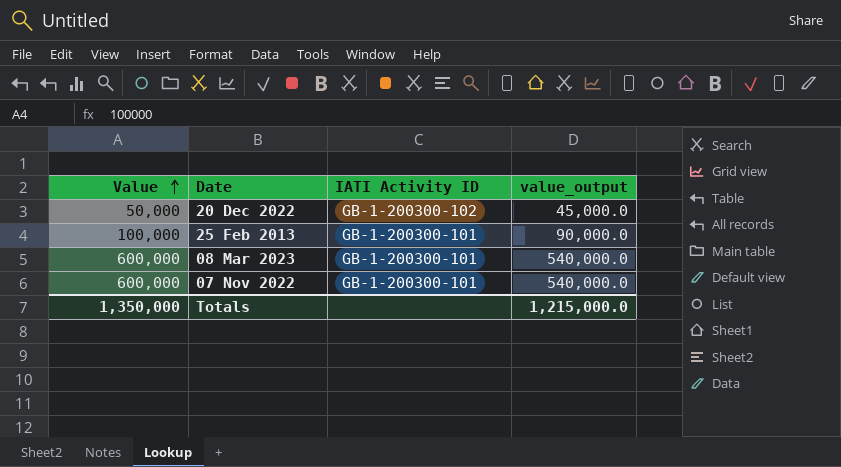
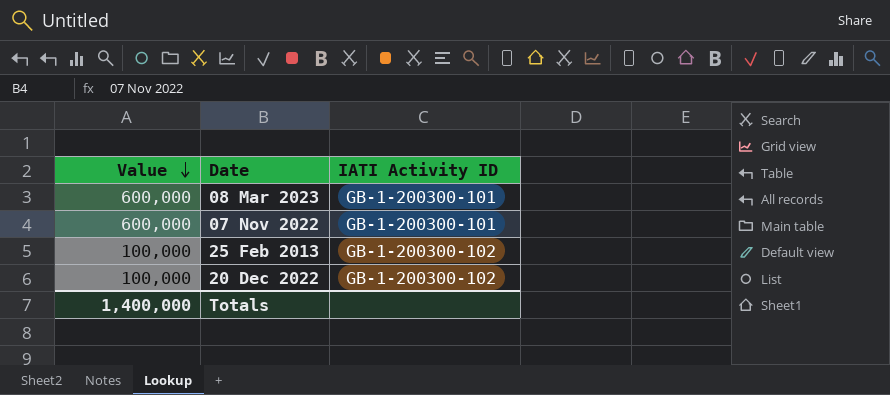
row order: Value ascending -> Value descending
column value_output | formula: [Value] * 0.9 -> none
25 Feb 2013 | IATI Activity ID: GB-1-200300-101 -> GB-1-200300-102
20 Dec 2022 | Value: 50,000 -> 100,000
Totals | Value: 1,350,000 -> 1,400,000

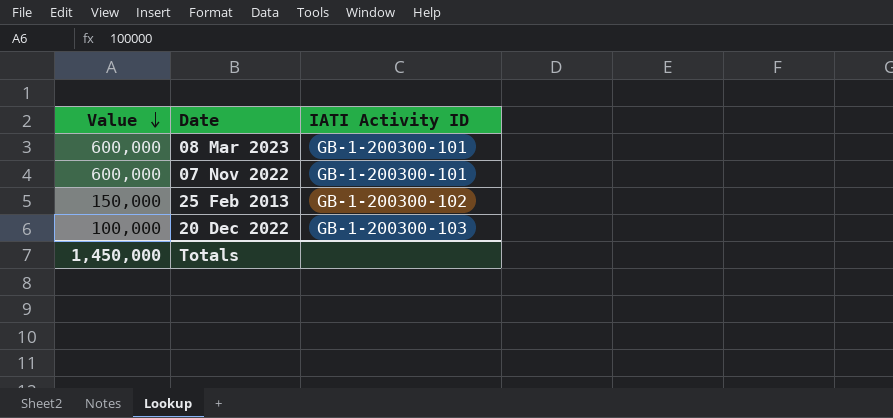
25 Feb 2013 | Value: 100,000 -> 150,000
20 Dec 2022 | IATI Activity ID: GB-1-200300-102 -> GB-1-200300-103
Totals | Value: 1,400,000 -> 1,450,000

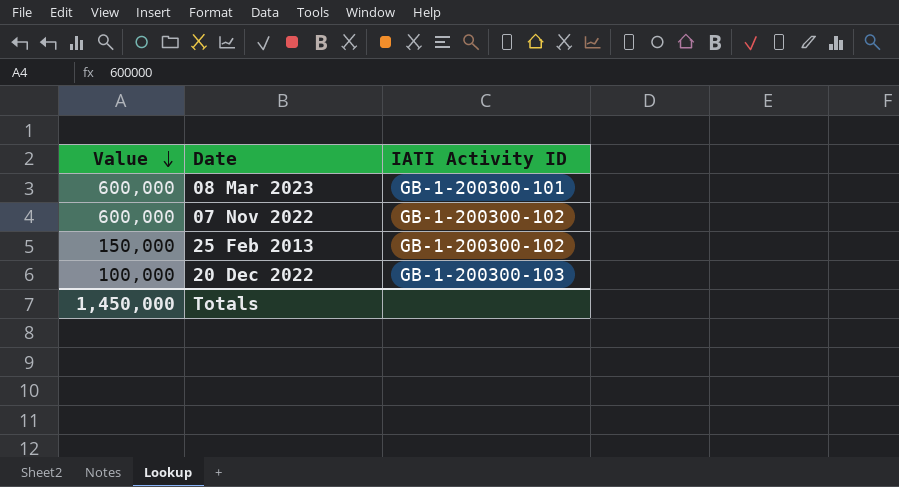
07 Nov 2022 | IATI Activity ID: GB-1-200300-101 -> GB-1-200300-102

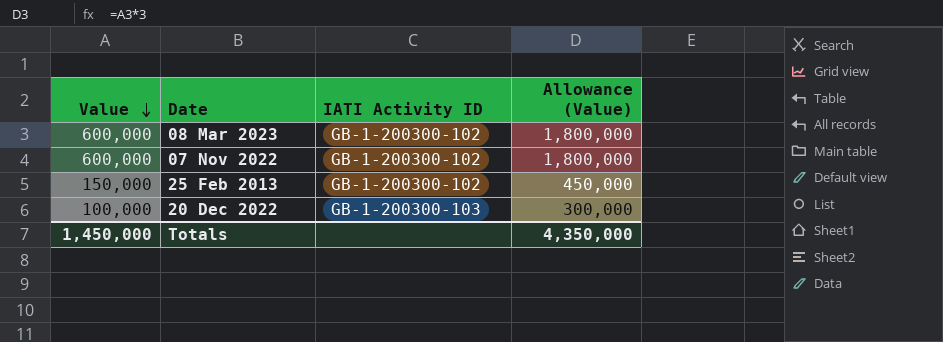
column Allowance (Value) | formula: none -> [Value] * 3
08 Mar 2023 | IATI Activity ID: GB-1-200300-101 -> GB-1-200300-102

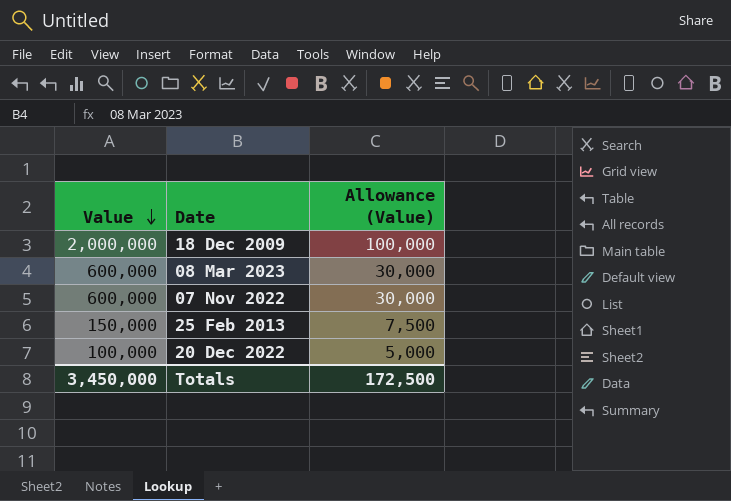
column IATI Activity ID | position: 3 -> none
column Allowance (Value) | formula: [Value] * 3 -> [Value] * 0.05
row 18 Dec 2009: none -> 2,000,000 | 100,000
Totals | Value: 1,450,000 -> 3,450,000
Totals | Allowance (Value): 4,350,000 -> 172,500

